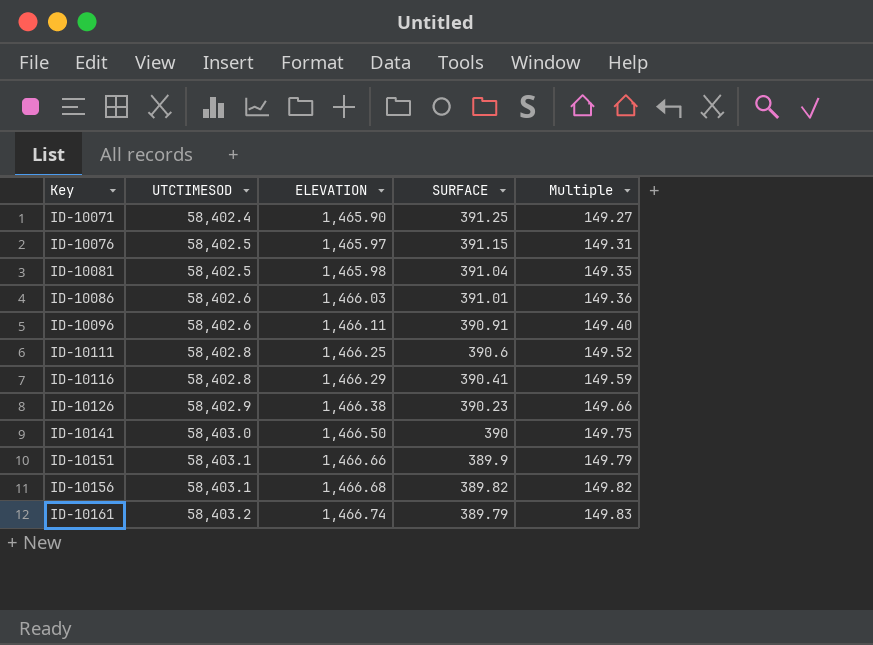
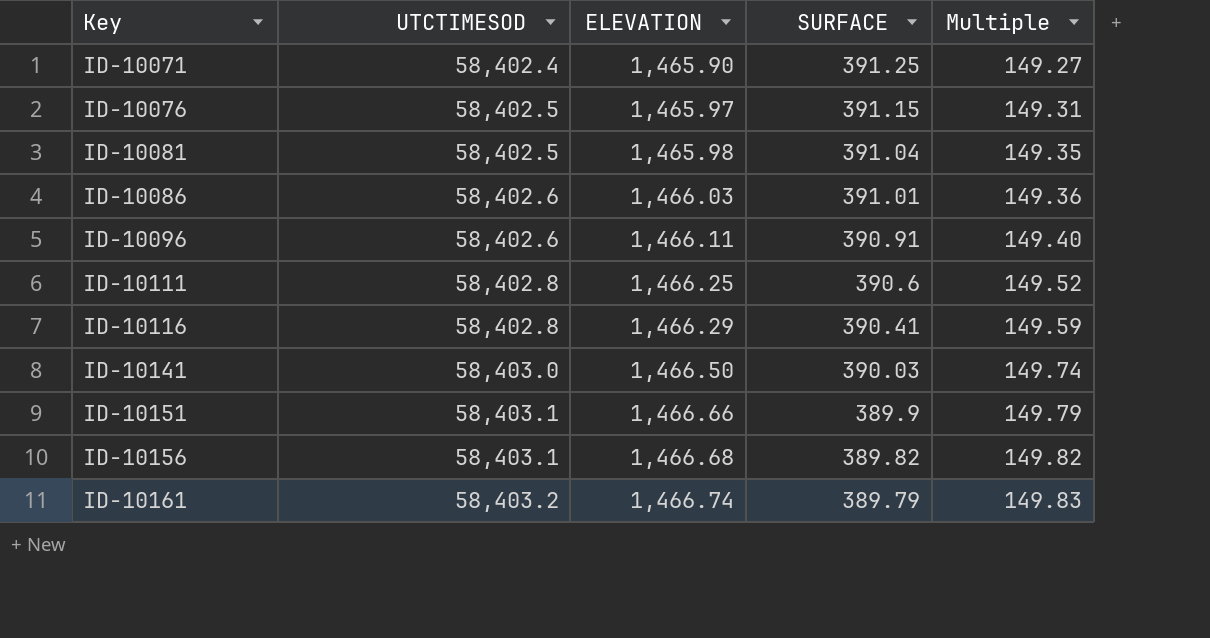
row ID-10126: 58,402.9 | 1,466.38 | 390.23 | 149.66 -> none
ID-10141 | SURFACE: 390 -> 390.03
ID-10141 | Multiple: 149.75 -> 149.74

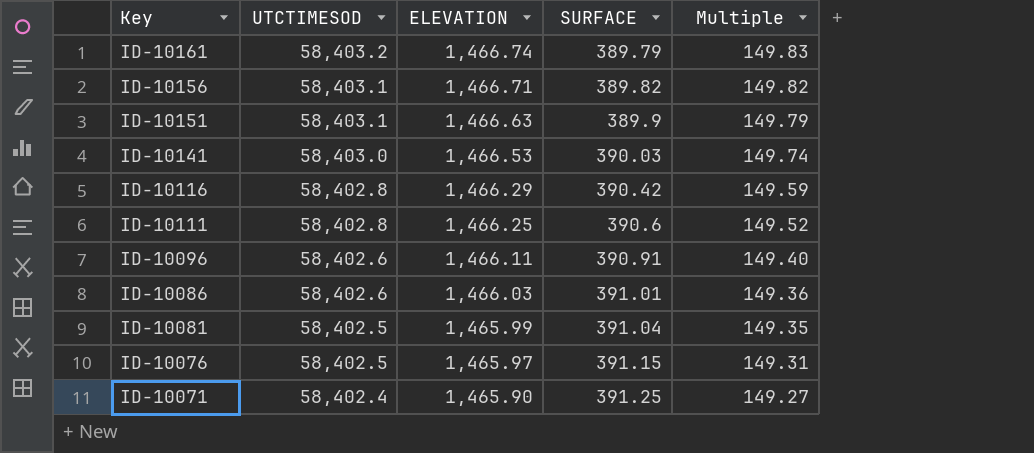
row order: Key ascending -> Key descending
ID-10156 | ELEVATION: 1,466.68 -> 1,466.71
ID-10151 | ELEVATION: 1,466.66 -> 1,466.63
ID-10141 | ELEVATION: 1,466.50 -> 1,466.53
ID-10116 | SURFACE: 390.41 -> 390.42
ID-10081 | ELEVATION: 1,465.98 -> 1,465.99

